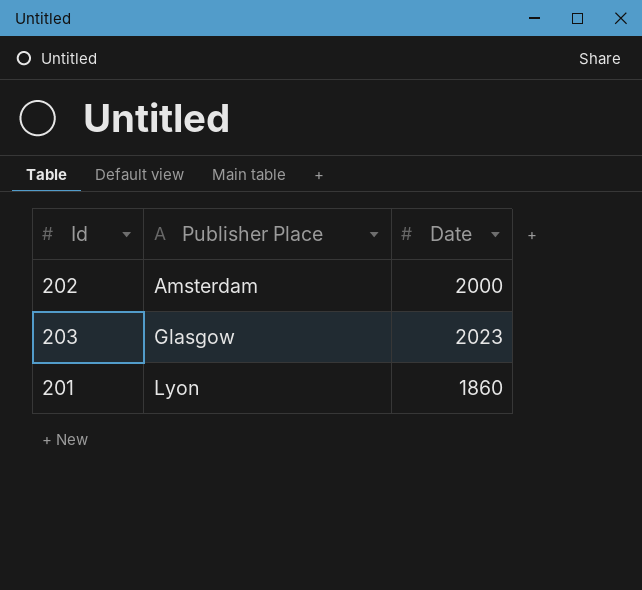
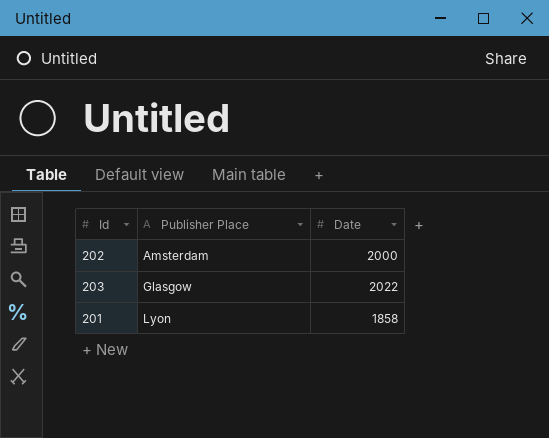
203 | Date: 2023 -> 2022
201 | Date: 1860 -> 1858

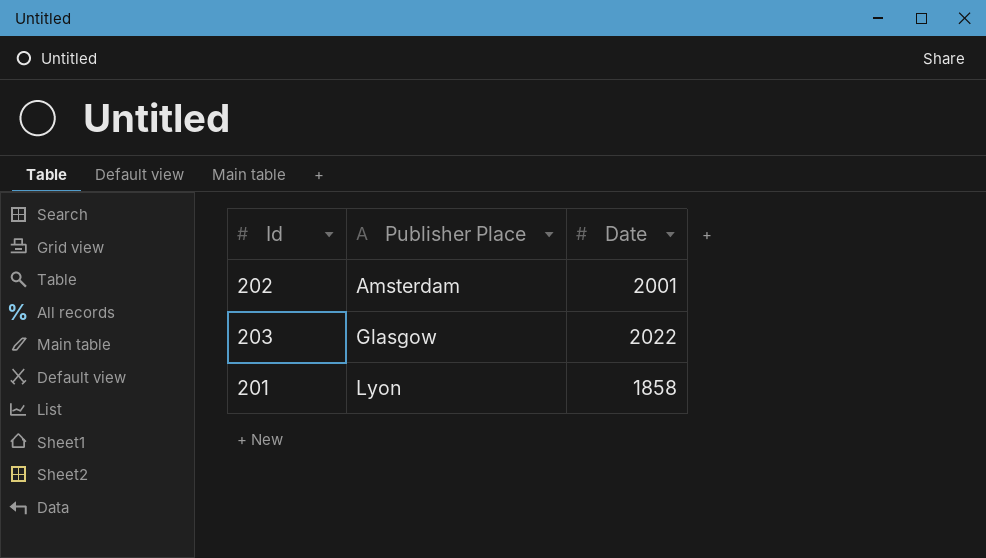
202 | Date: 2000 -> 2001

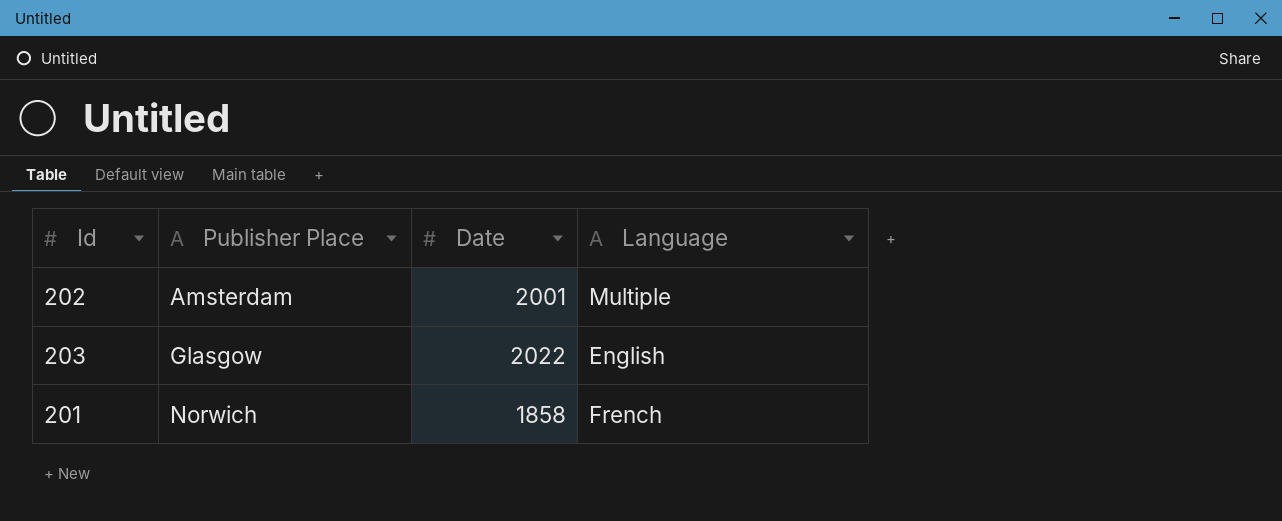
column Language | position: none -> 4
201 | Publisher Place: Lyon -> Norwich

